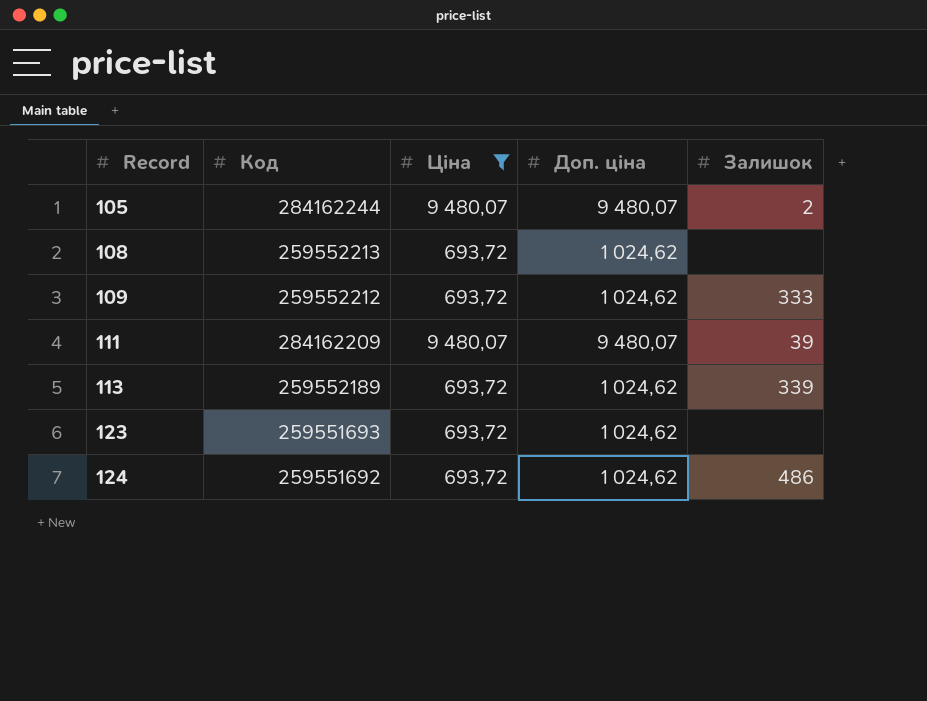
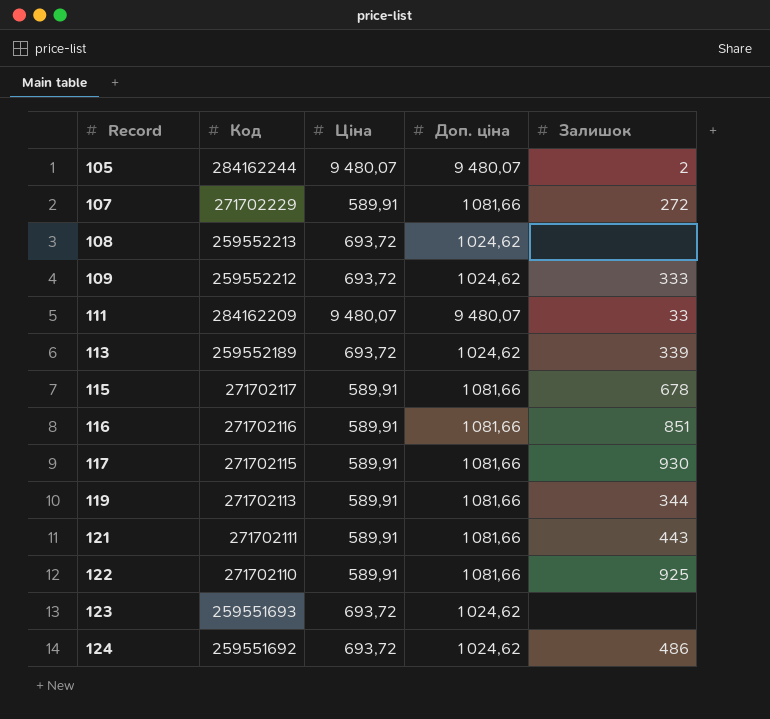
filter: Ціна != 589,91 -> none
111 | Залишок: 39 -> 33

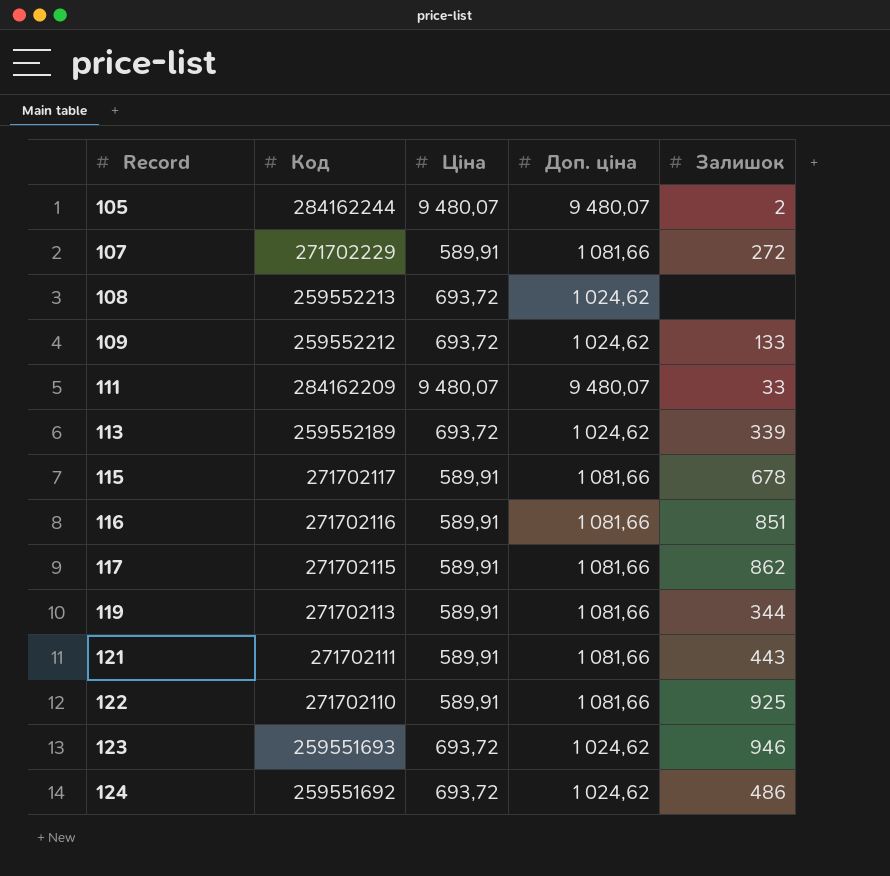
109 | Залишок: 333 -> 133
117 | Залишок: 930 -> 862
123 | Залишок: none -> 946

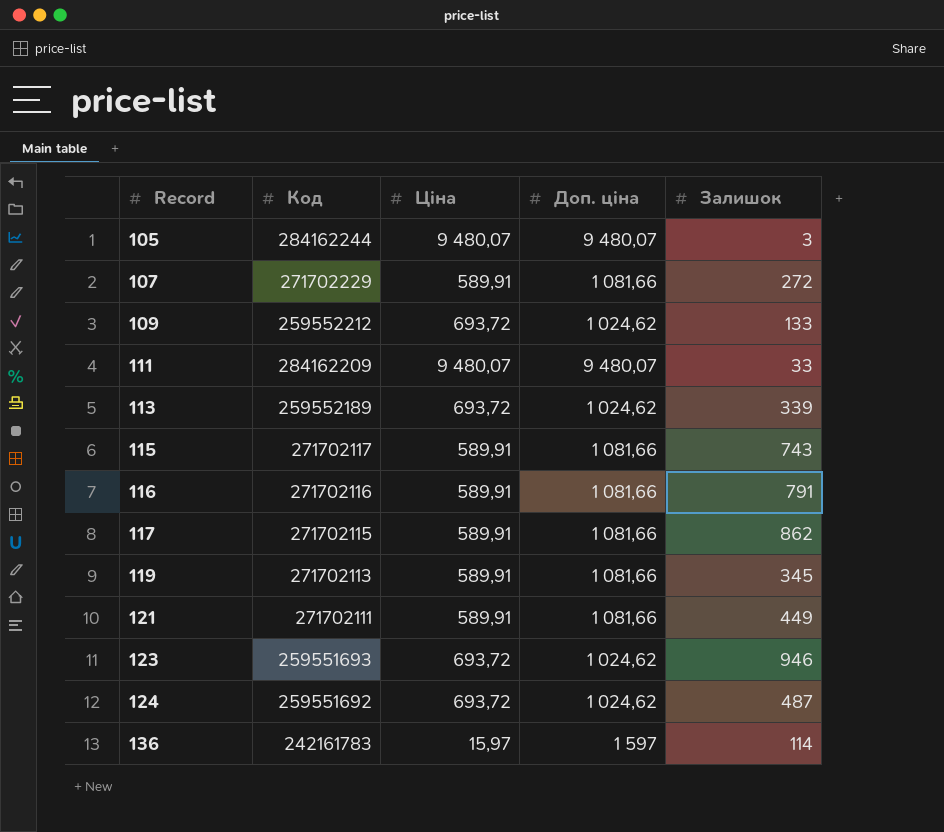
row 108: 259552213 | 693,72 | 1 024,62 | none -> none
row 122: 271702110 | 589,91 | 1 081,66 | 925 -> none
105 | Залишок: 2 -> 3
115 | Залишок: 678 -> 743
116 | Залишок: 851 -> 791
119 | Залишок: 344 -> 345
121 | Залишок: 443 -> 449
124 | Залишок: 486 -> 487
row 136: none -> 242161783 | 15,97 | 1 597 | 114

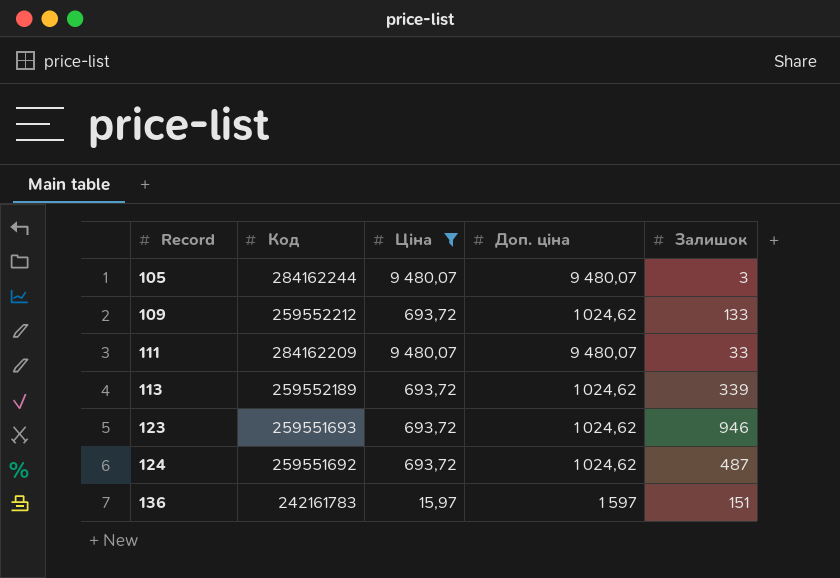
filter: none -> Ціна != 589,91
136 | Залишок: 114 -> 151

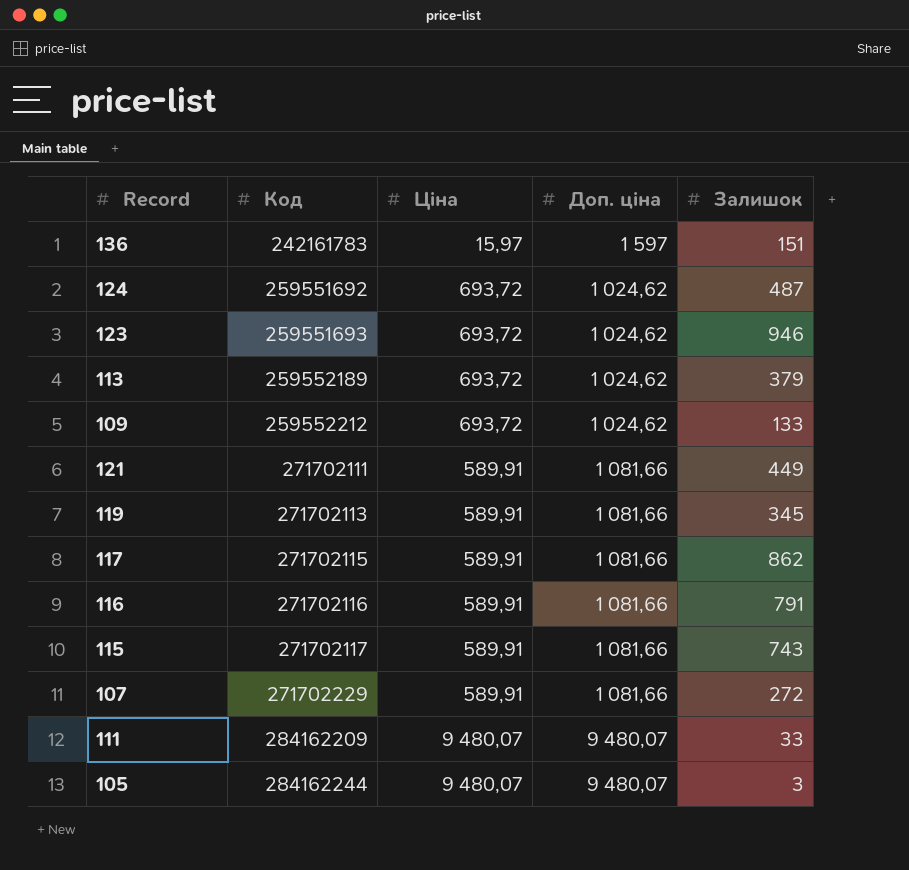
filter: Ціна != 589,91 -> none
row order: Record ascending -> Код ascending
113 | Залишок: 339 -> 379

